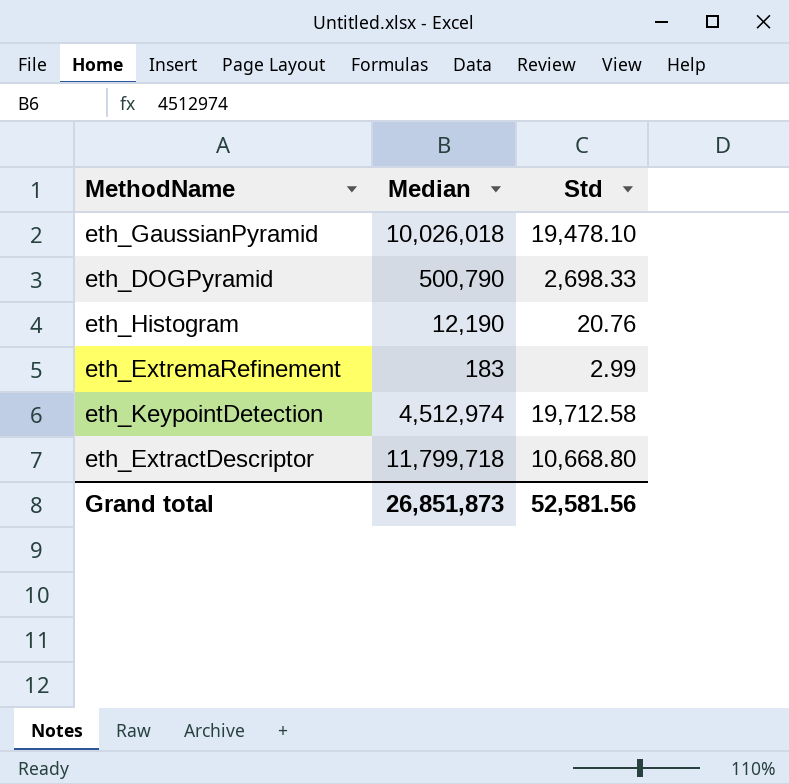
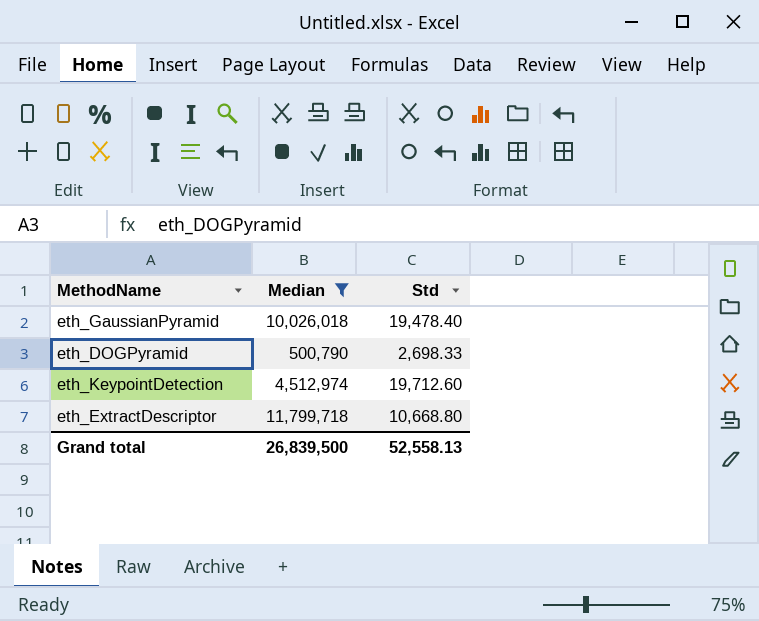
filter: none -> Median >= 500,790
eth_GaussianPyramid | Std: 19,478.10 -> 19,478.40
eth_KeypointDetection | Std: 19,712.58 -> 19,712.60
Grand total | Median: 26,851,873 -> 26,839,500
Grand total | Std: 52,581.56 -> 52,558.13

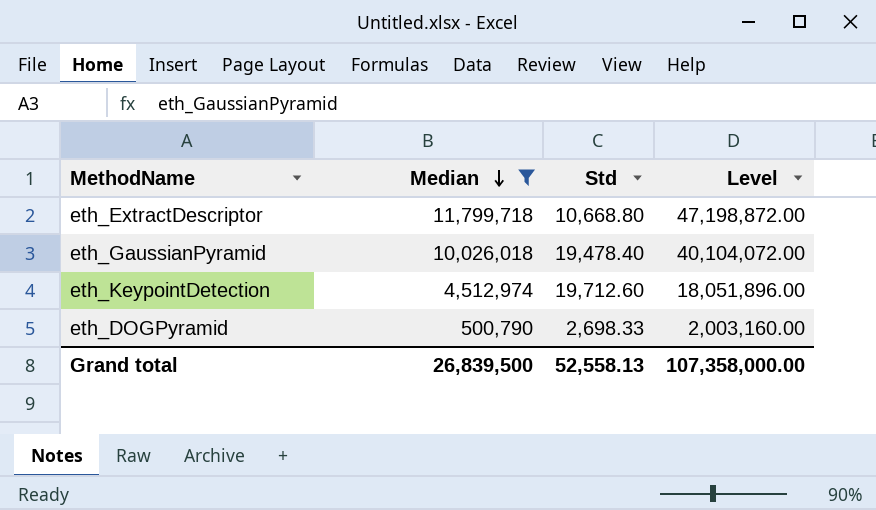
row order: none -> Median descending
column Level | formula: none -> [Median] * 4

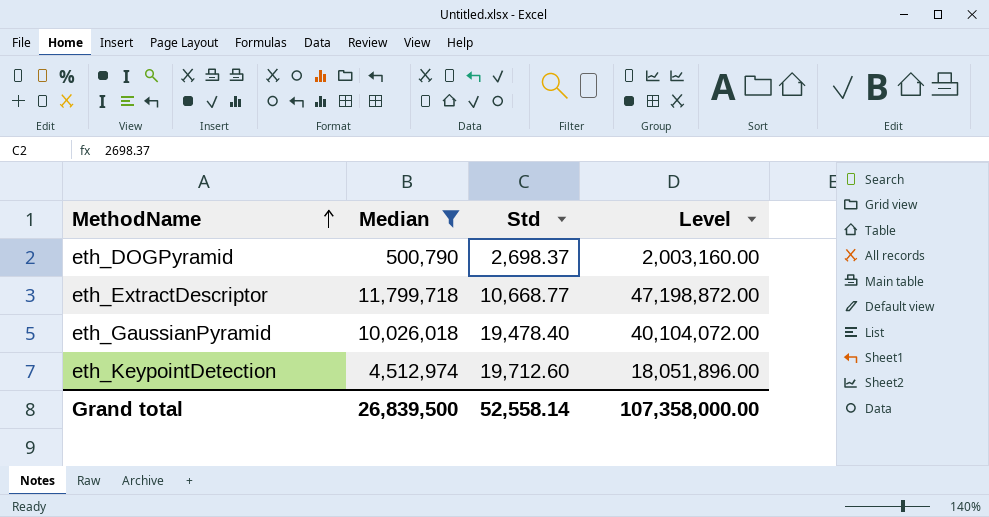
row order: Median descending -> MethodName ascending
eth_DOGPyramid | Std: 2,698.33 -> 2,698.37
eth_ExtractDescriptor | Std: 10,668.80 -> 10,668.77
Grand total | Std: 52,558.13 -> 52,558.14

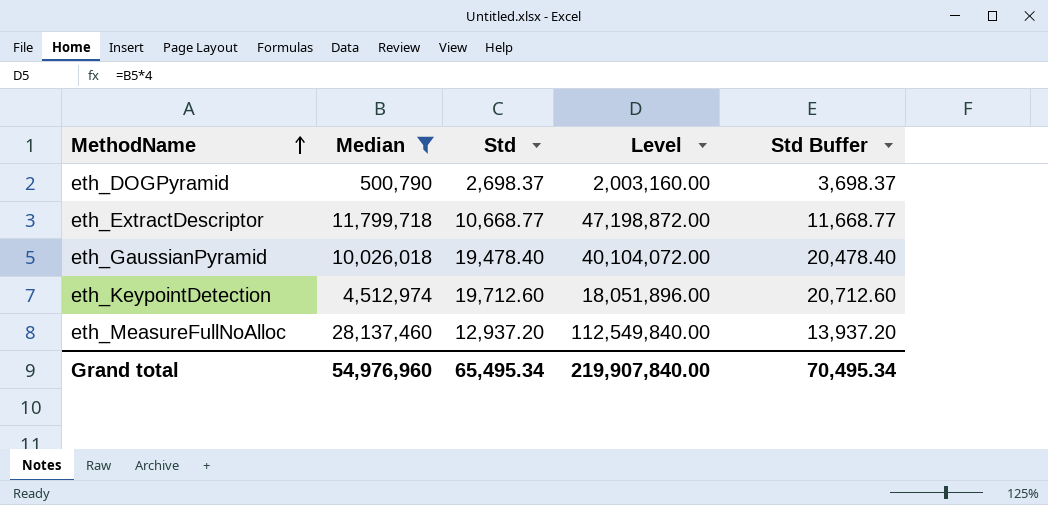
column Std Buffer | formula: none -> [Std] + 1000
row eth_MeasureFullNoAlloc: none -> 28,137,460 | 12,937.20 | 112,549,840.00 | 13,937.20
Grand total | Median: 26,839,500 -> 54,976,960
Grand total | Std: 52,558.14 -> 65,495.34
Grand total | Level: 107,358,000.00 -> 219,907,840.00

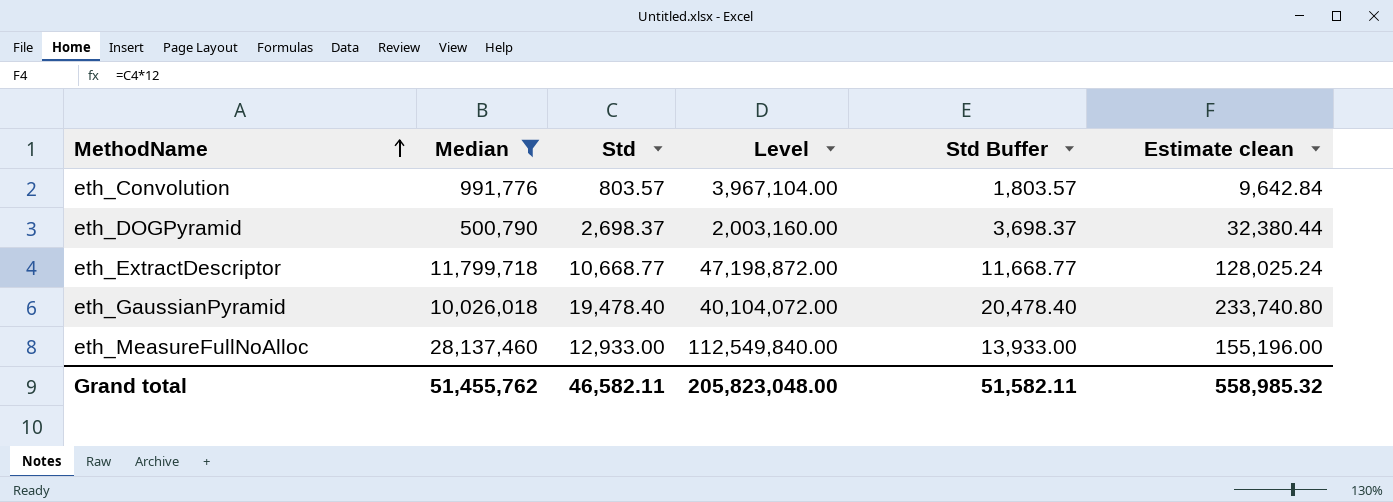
column Estimate clean | formula: none -> [Std] * 12
row eth_KeypointDetection: 4,512,974 | 19,712.60 | 18,051,896.00 | 20,712.60 -> none
row eth_Convolution: none -> 991,776 | 803.57 | 3,967,104.00 | 1,803.57 | 9,642.84
eth_MeasureFullNoAlloc | Std: 12,937.20 -> 12,933.00
eth_MeasureFullNoAlloc | Std Buffer: 13,937.20 -> 13,933.00
Grand total | Median: 54,976,960 -> 51,455,762
Grand total | Std: 65,495.34 -> 46,582.11
Grand total | Level: 219,907,840.00 -> 205,823,048.00
Grand total | Std Buffer: 70,495.34 -> 51,582.11

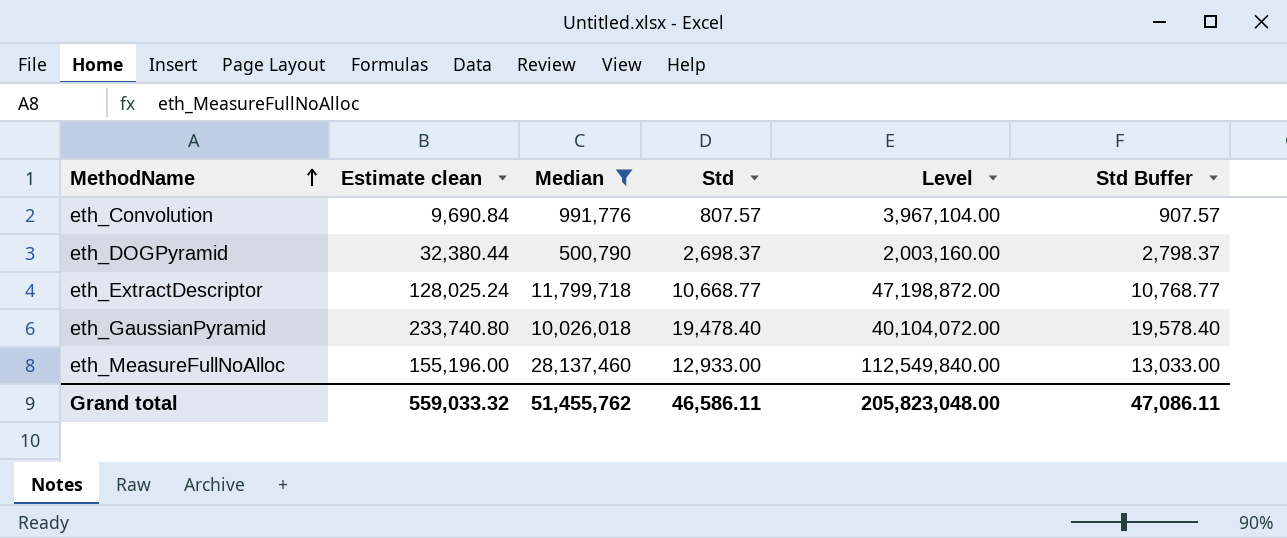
column Estimate clean | position: 6 -> 2
column Std Buffer | formula: [Std] + 1000 -> [Std] + 100
eth_Convolution | Estimate clean: 9,642.84 -> 9,690.84
eth_Convolution | Std: 803.57 -> 807.57
Grand total | Estimate clean: 558,985.32 -> 559,033.32
Grand total | Std: 46,582.11 -> 46,586.11
Grand total | Std Buffer: 51,582.11 -> 47,086.11

